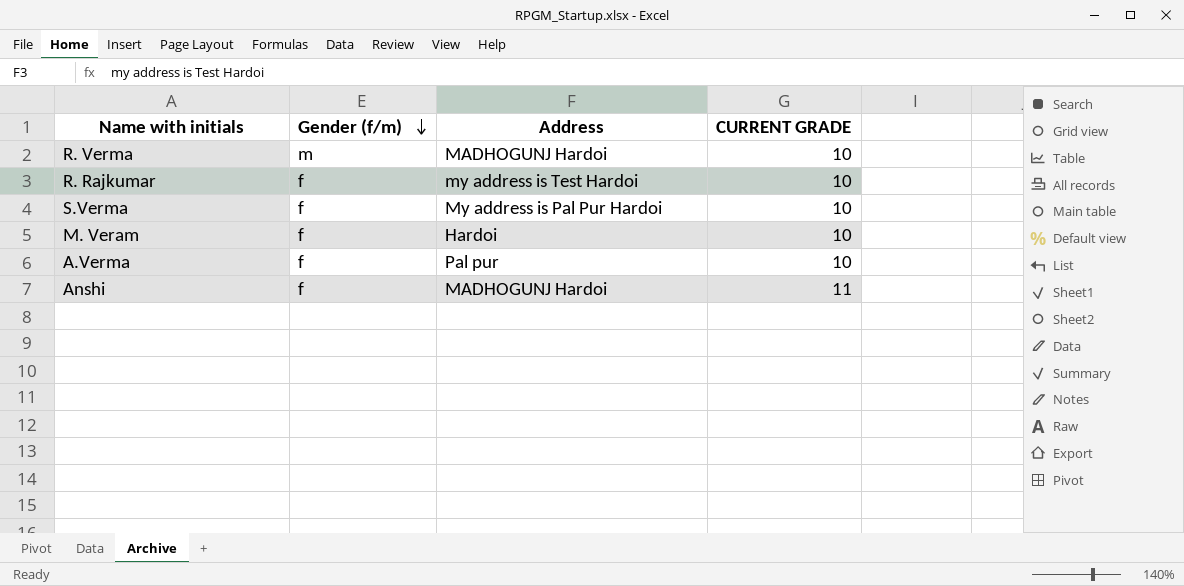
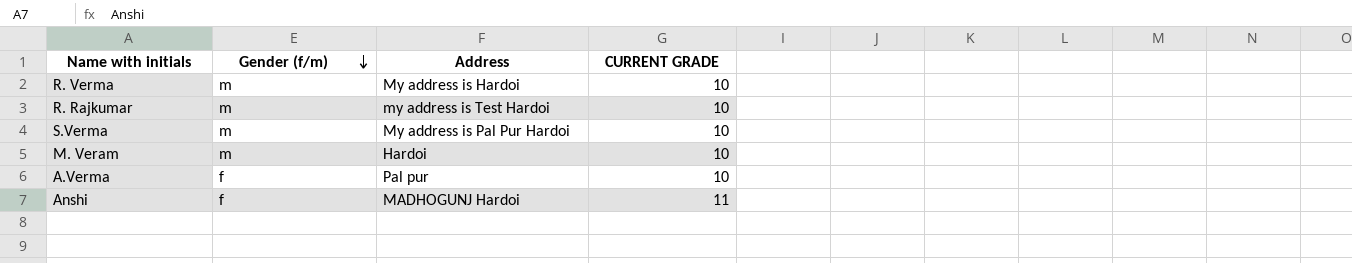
R. Verma | Address: MADHOGUNJ Hardoi -> My address is Hardoi
R. Rajkumar | Gender (f/m): f -> m
S.Verma | Gender (f/m): f -> m
M. Veram | Gender (f/m): f -> m

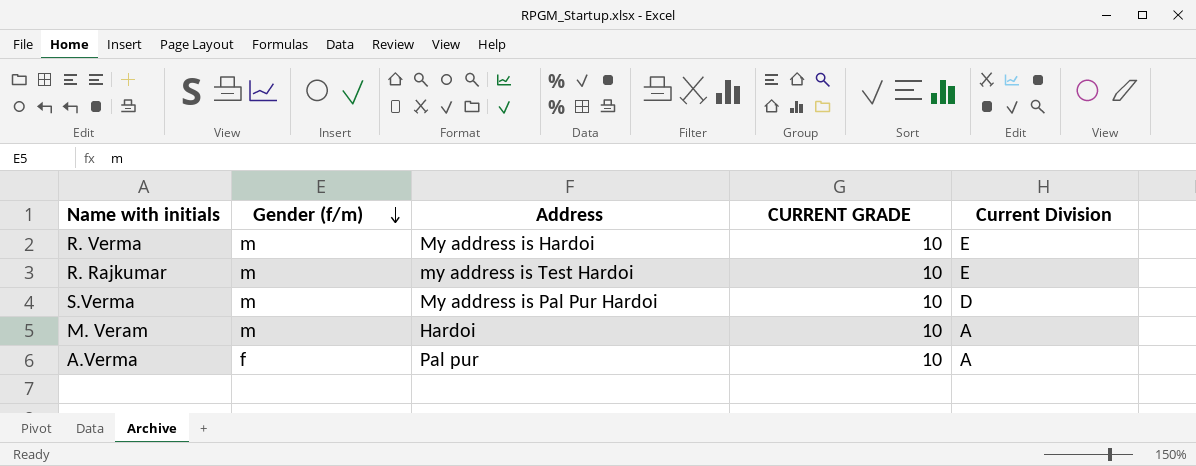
column Current Division | position: none -> 5
row Anshi: f | MADHOGUNJ Hardoi | 11 -> none

